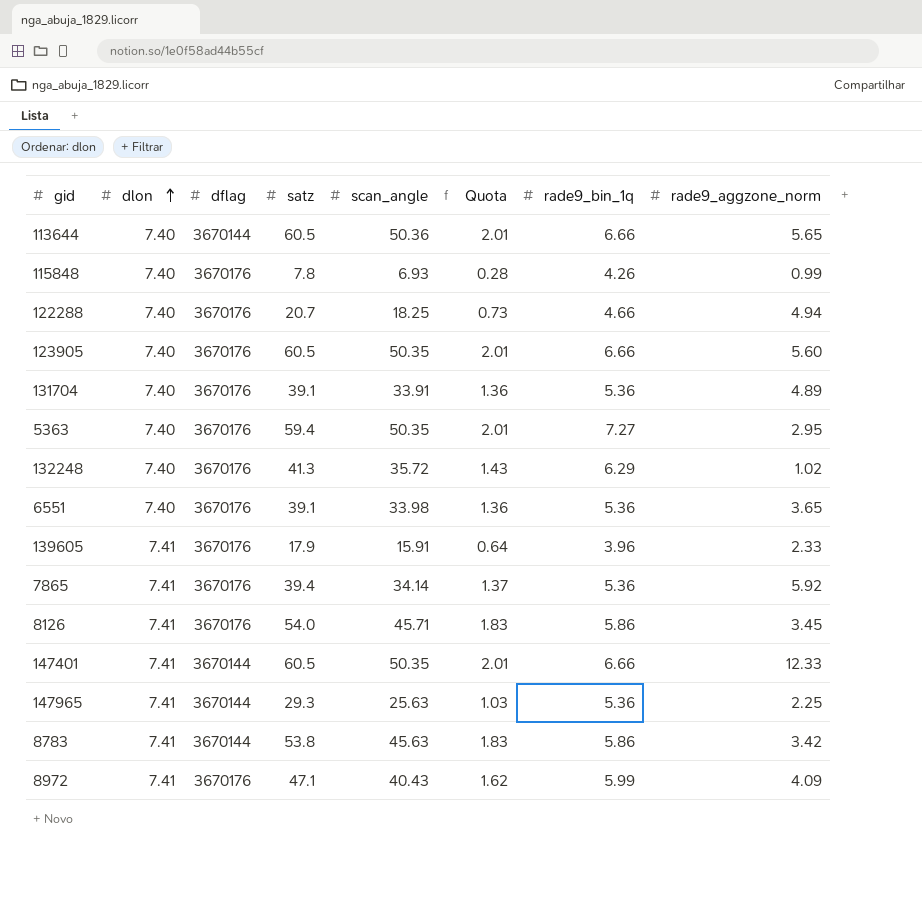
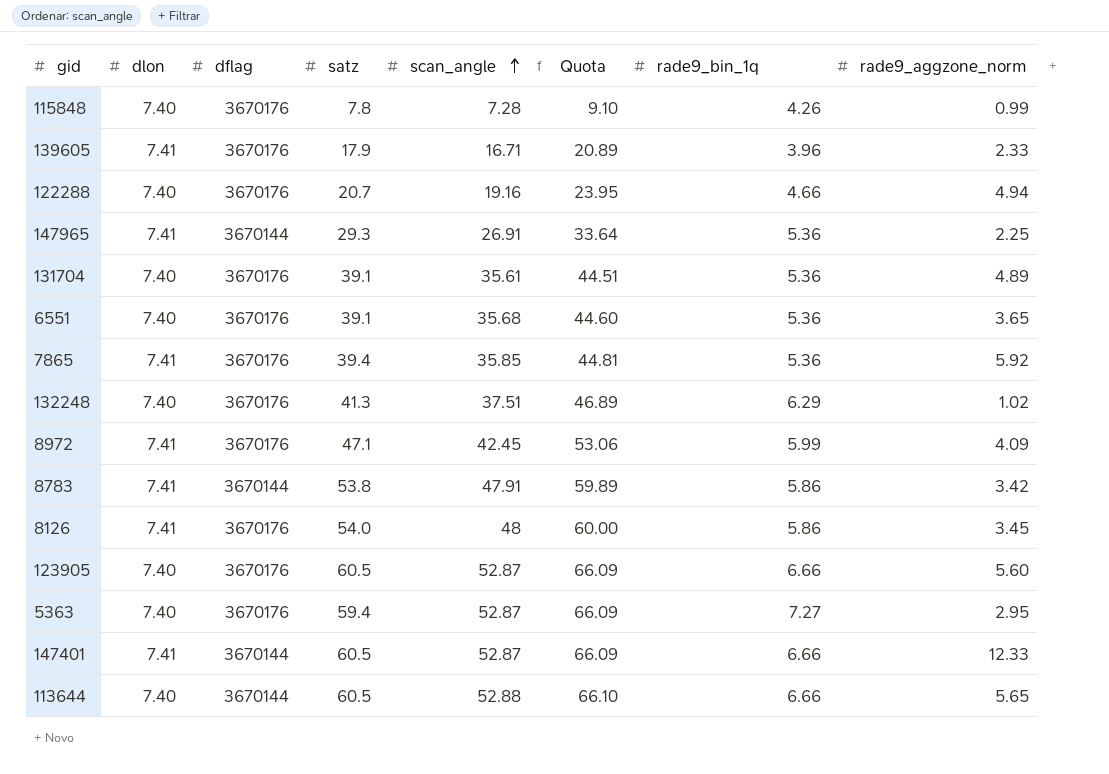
row order: dlon ascending -> scan_angle ascending
column Quota | formula: [scan_angle] * 0.04 -> [scan_angle] * 1.25
115848 | scan_angle: 6.93 -> 7.28
139605 | scan_angle: 15.91 -> 16.71
122288 | scan_angle: 18.25 -> 19.16
147965 | scan_angle: 25.63 -> 26.91
131704 | scan_angle: 33.91 -> 35.61
6551 | scan_angle: 33.98 -> 35.68
7865 | scan_angle: 34.14 -> 35.85
132248 | scan_angle: 35.72 -> 37.51
8972 | scan_angle: 40.43 -> 42.45
8783 | scan_angle: 45.63 -> 47.91
8126 | scan_angle: 45.71 -> 48
123905 | scan_angle: 50.35 -> 52.87
5363 | scan_angle: 50.35 -> 52.87
147401 | scan_angle: 50.35 -> 52.87
113644 | scan_angle: 50.36 -> 52.88

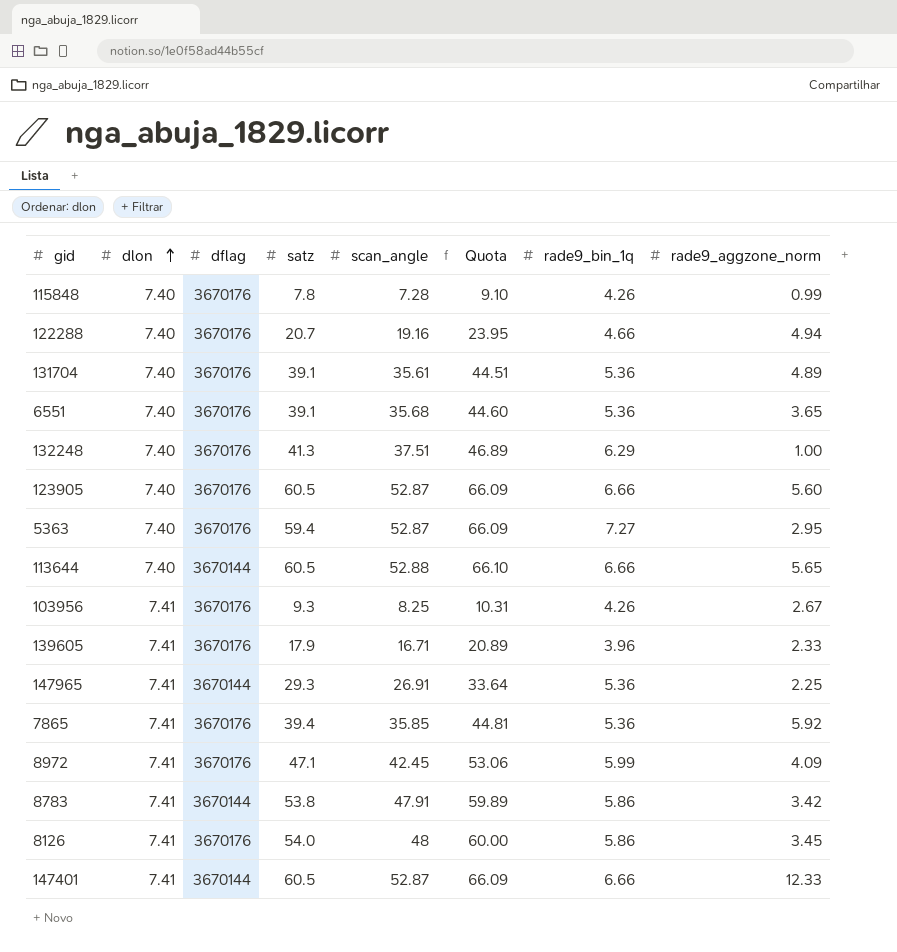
row order: scan_angle ascending -> dlon ascending
132248 | rade9_aggzone_norm: 1.02 -> 1.00
row 103956: none -> 7.41 | 3670176 | 9.3 | 8.25 | 10.31 | 4.26 | 2.67

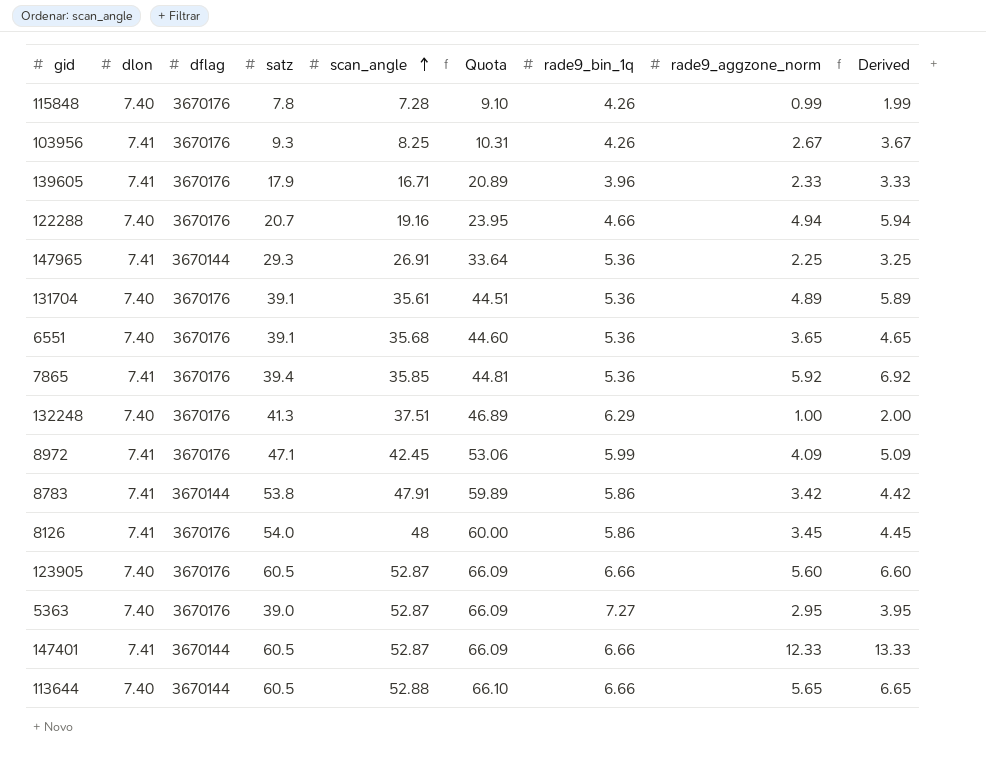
row order: dlon ascending -> scan_angle ascending
column Derived | formula: none -> [rade9_aggzone_norm] + 1
5363 | satz: 59.4 -> 39.0

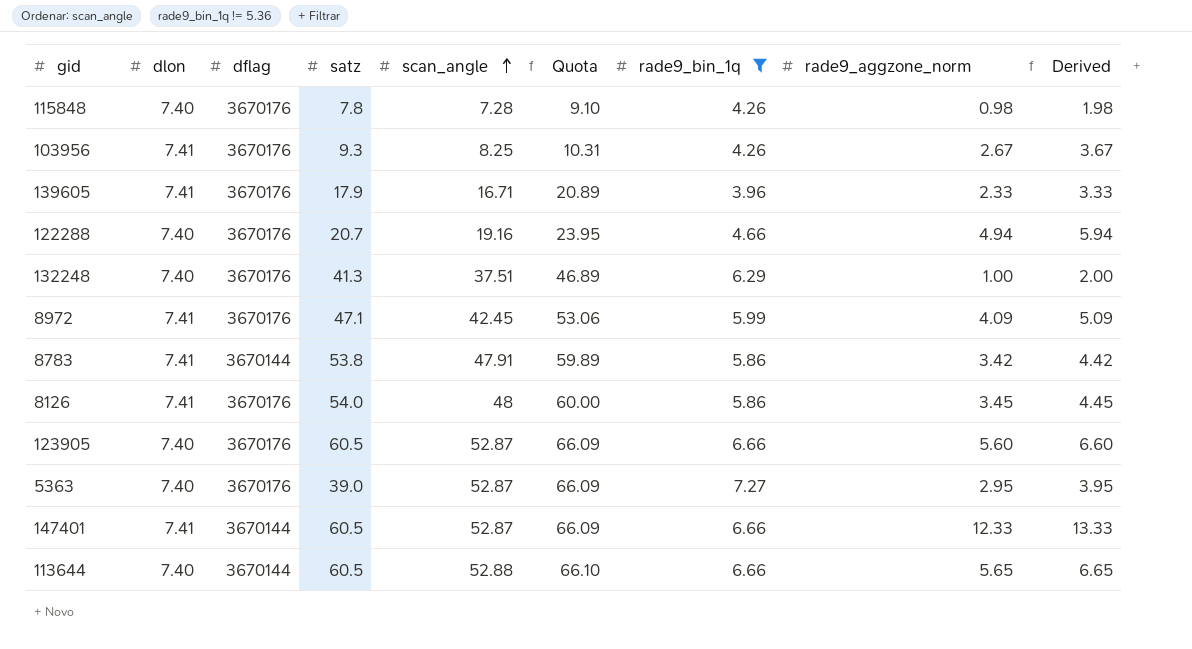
filter: none -> rade9_bin_1q != 5.36
115848 | rade9_aggzone_norm: 0.99 -> 0.98
115848 | Derived: 1.99 -> 1.98

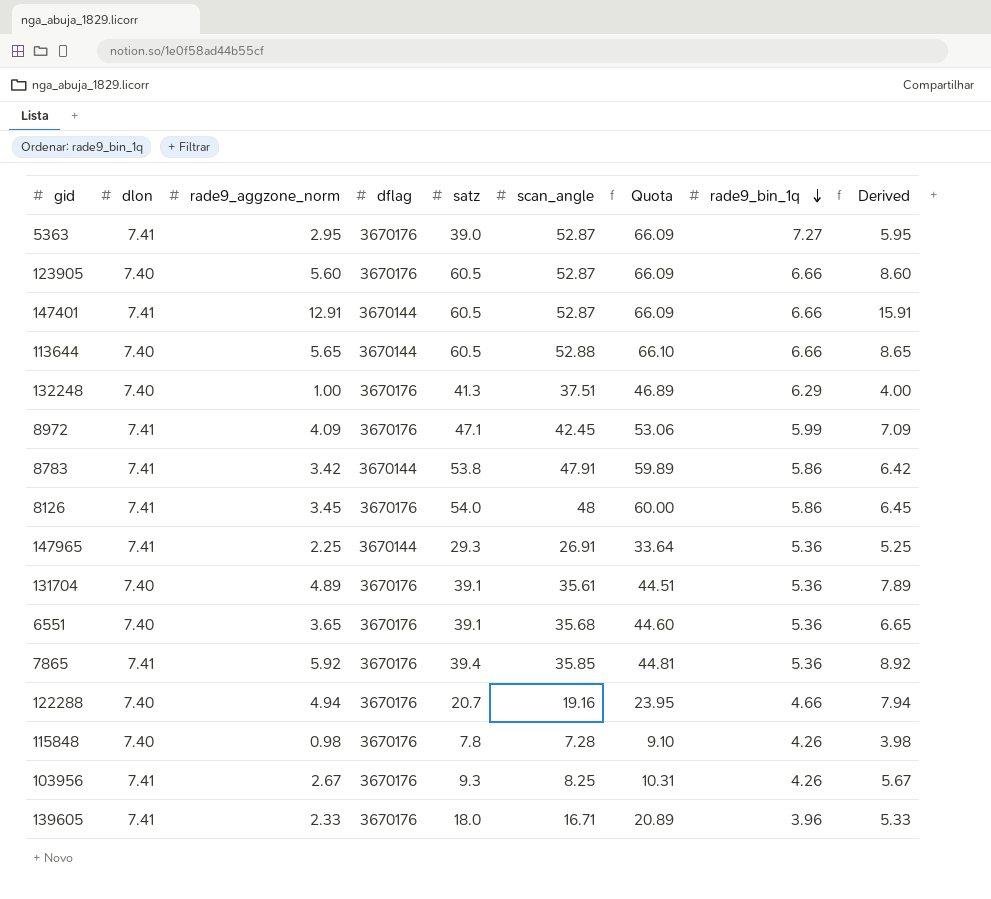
filter: rade9_bin_1q != 5.36 -> none
row order: scan_angle ascending -> rade9_bin_1q descending
column rade9_aggzone_norm | position: 8 -> 3
column Derived | formula: [rade9_aggzone_norm] + 1 -> [rade9_aggzone_norm] + 3
5363 | dlon: 7.40 -> 7.41
147401 | rade9_aggzone_norm: 12.33 -> 12.91
139605 | satz: 17.9 -> 18.0

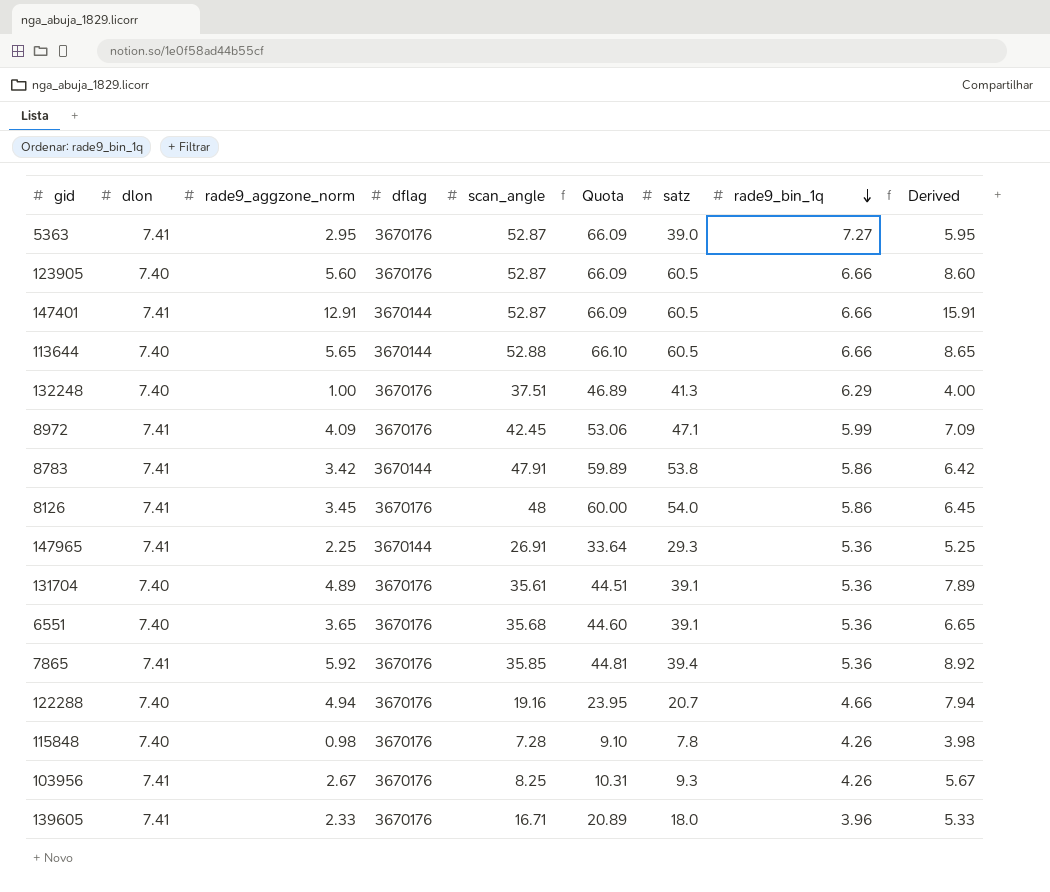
column satz | position: 5 -> 7

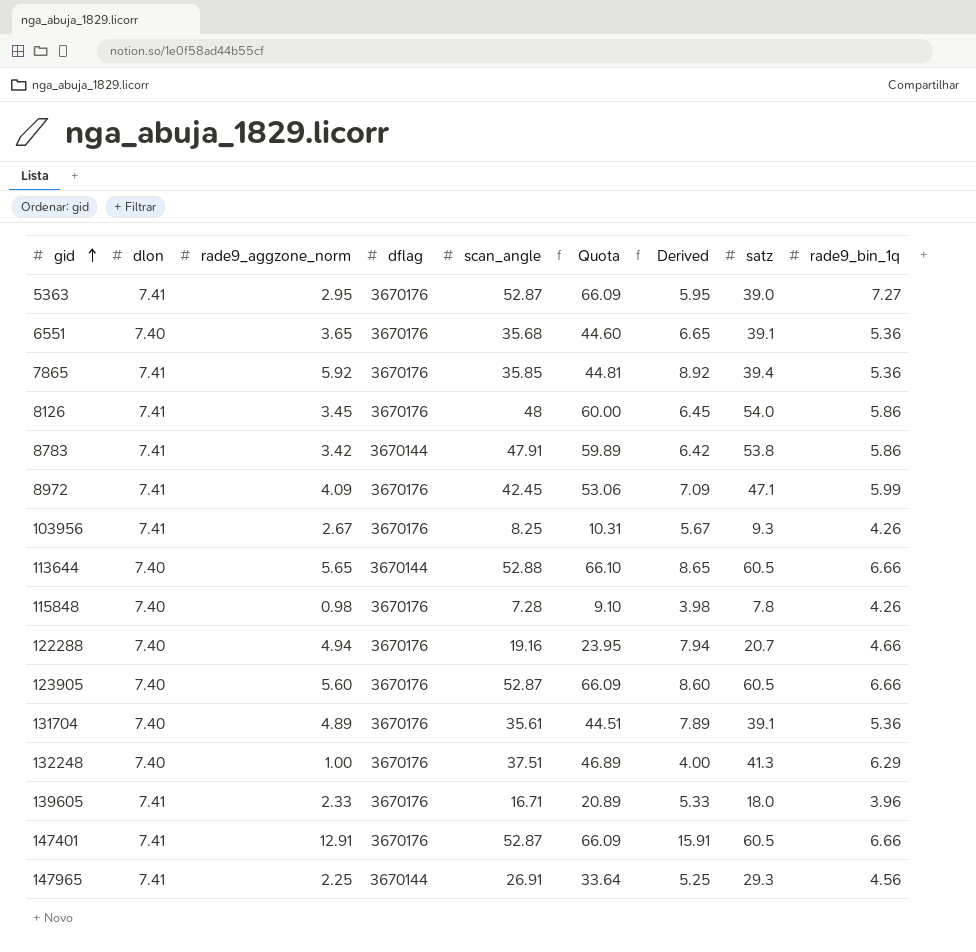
row order: rade9_bin_1q descending -> gid ascending
column Derived | position: 9 -> 7
147401 | dflag: 3670144 -> 3670176
147965 | rade9_bin_1q: 5.36 -> 4.56

